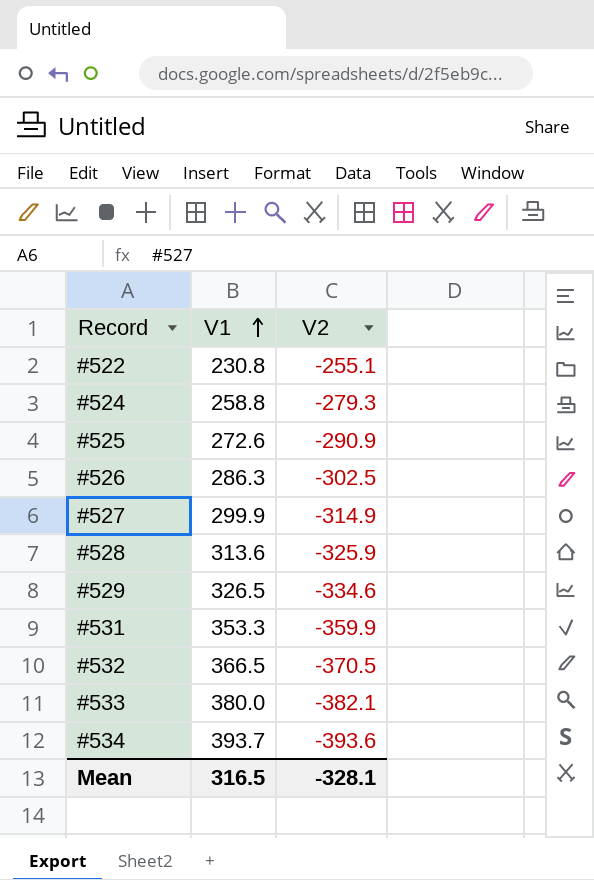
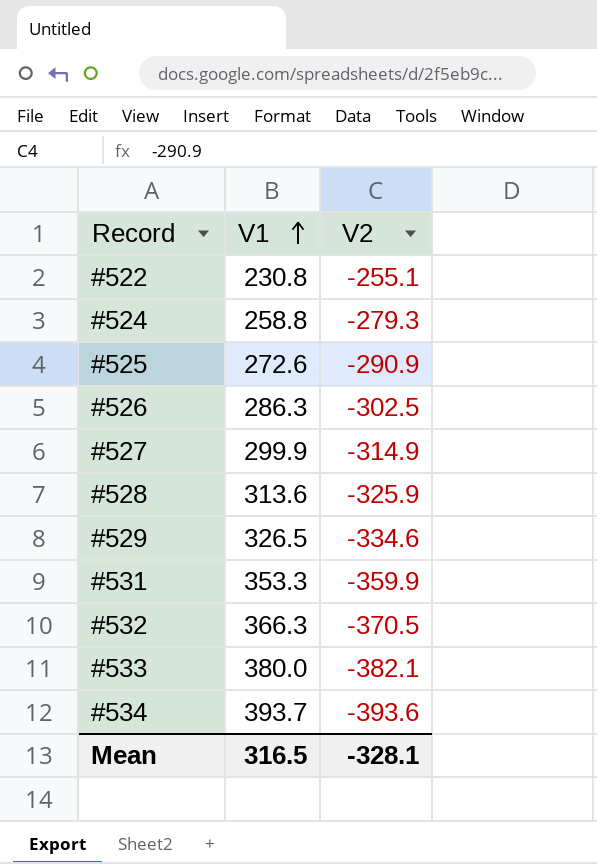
#532 | V1: 366.5 -> 366.3

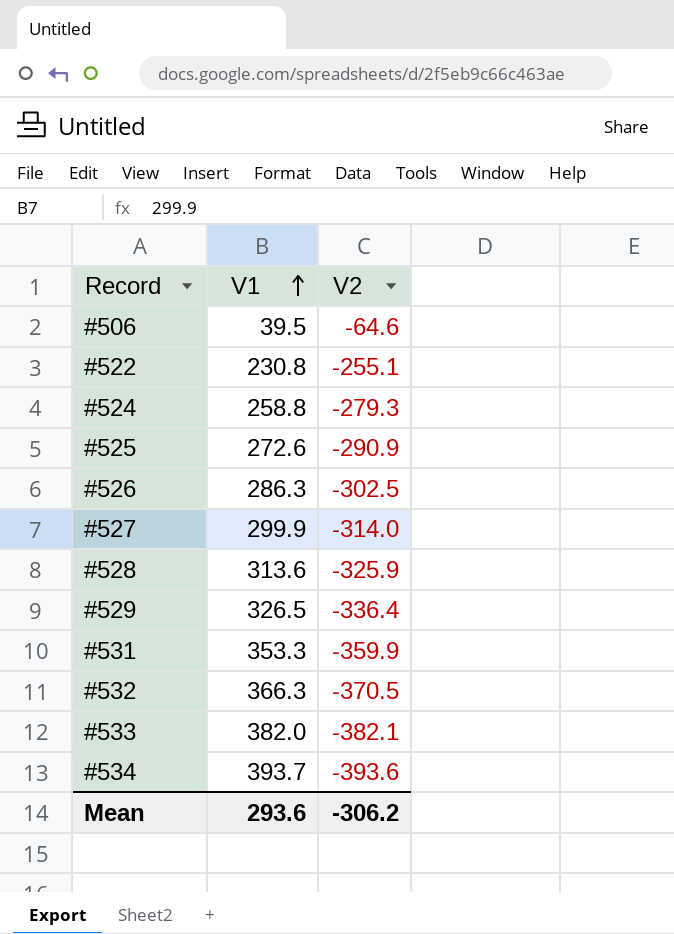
row #506: none -> 39.5 | -64.6
#527 | V2: -314.9 -> -314.0
#529 | V2: -334.6 -> -336.4
#533 | V1: 380.0 -> 382.0
Mean | V1: 316.5 -> 293.6
Mean | V2: -328.1 -> -306.2

